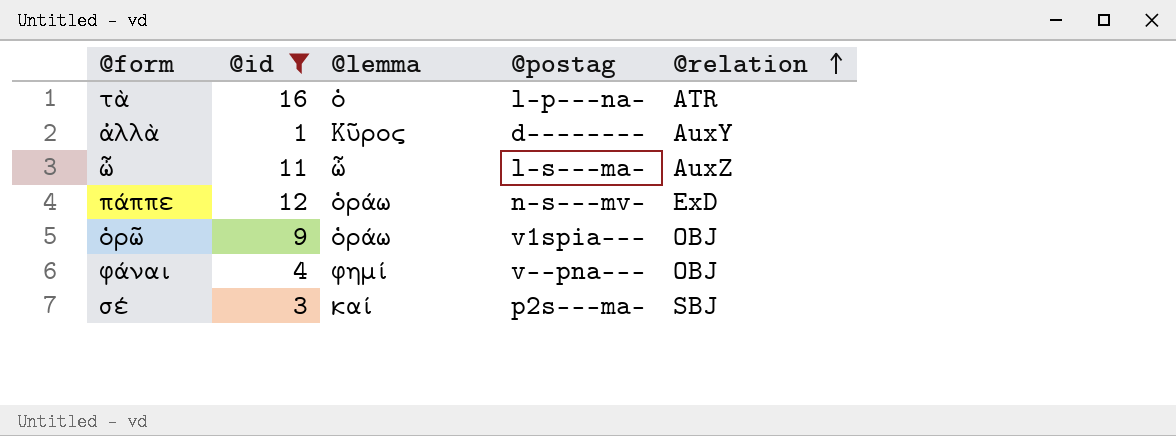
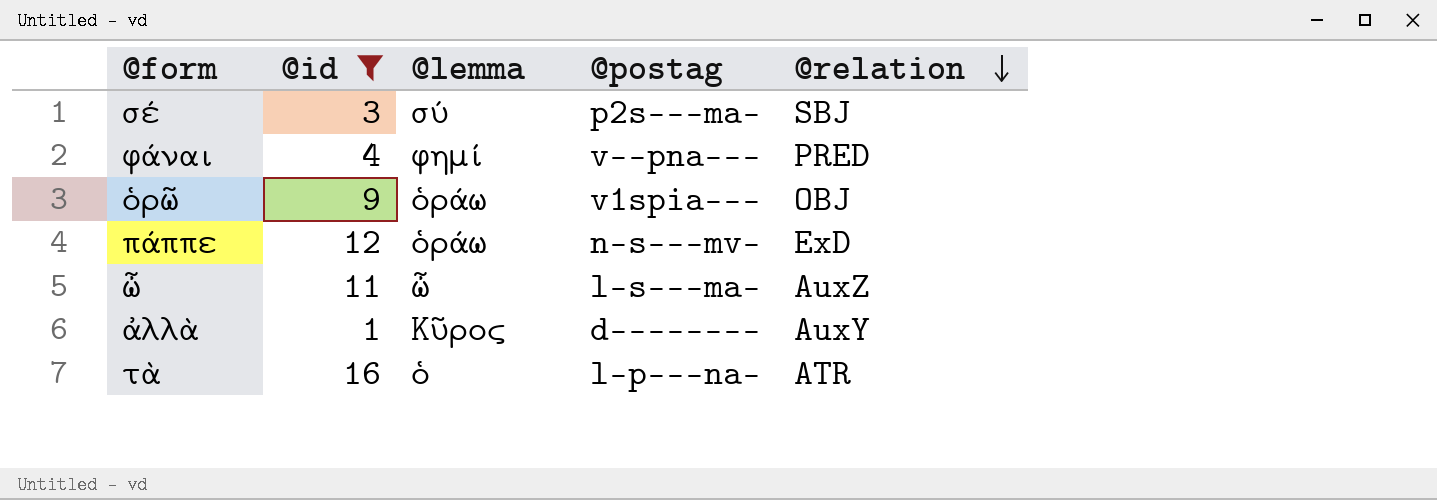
row order: @relation ascending -> @relation descending
σέ | @lemma: καί -> σύ
φάναι | @relation: OBJ -> PRED

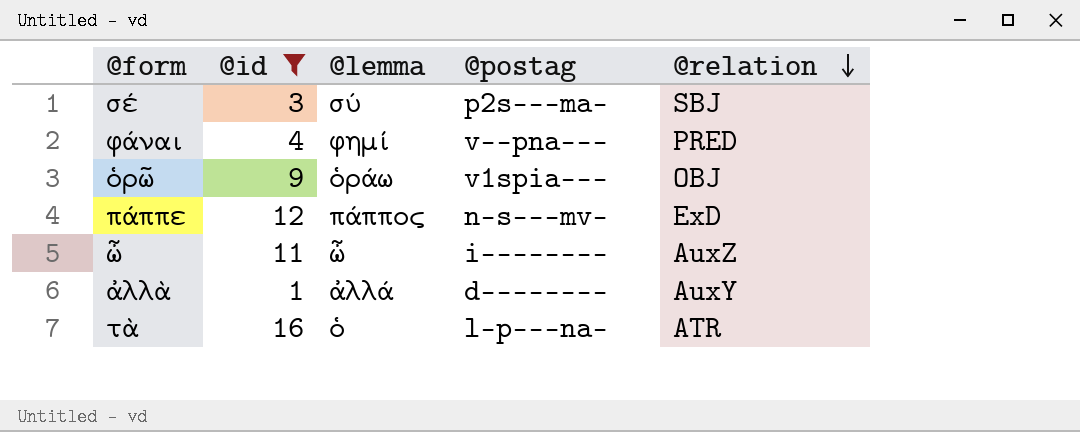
πάππε | @lemma: ὁράω -> πάππος
ὦ | @postag: l-s---ma- -> i--------
ἀλλὰ | @lemma: Κῦρος -> ἀλλά

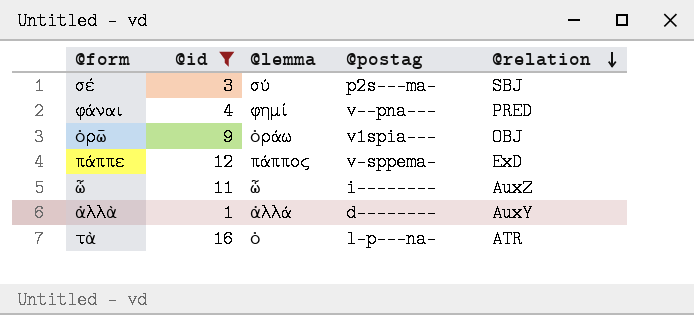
πάππε | @postag: n-s---mv- -> v-sppema-

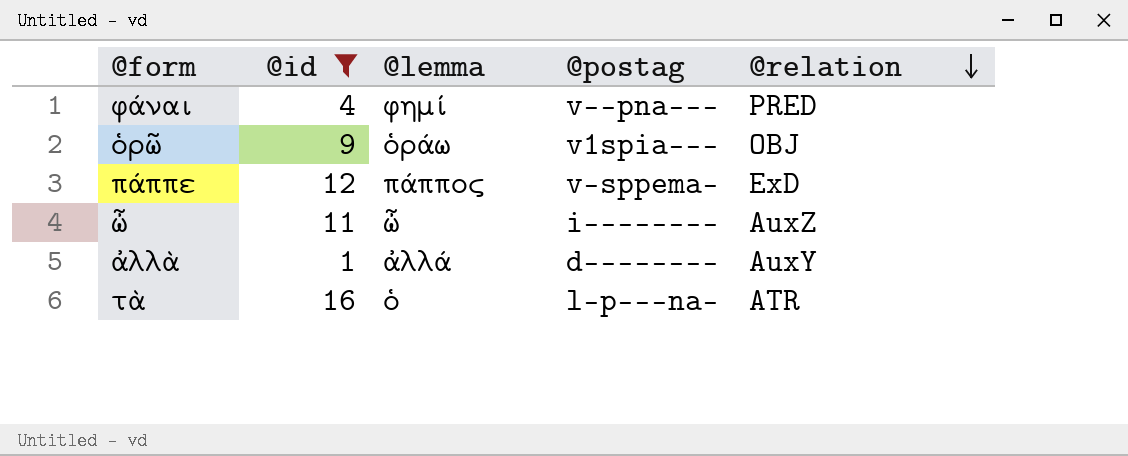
row σέ: 3 | σύ | p2s---ma- | SBJ -> none

